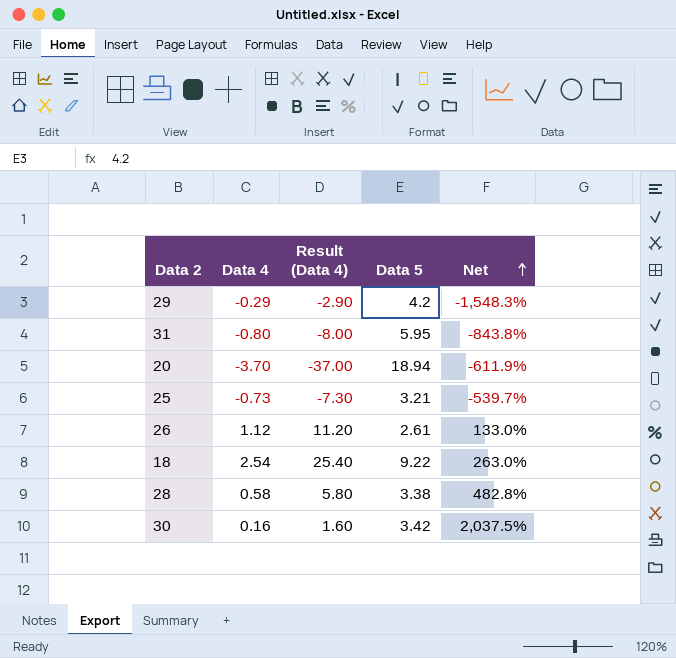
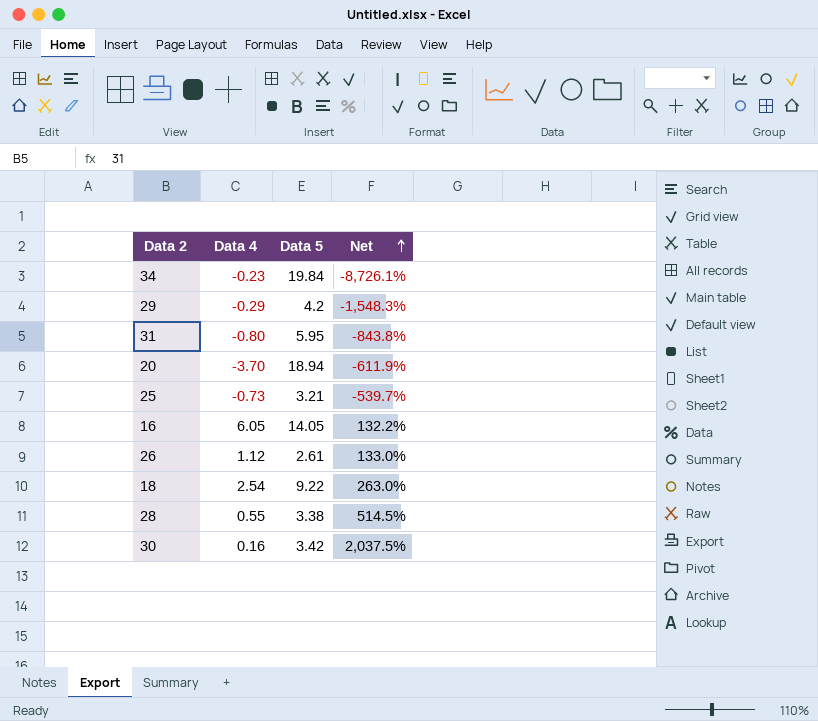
column Result (Data 4) | formula: [Data 4] * 10 -> none
row 34: none -> -0.23 | 19.84 | -8,726.1%
row 16: none -> 6.05 | 14.05 | 132.2%
28 | Data 4: 0.58 -> 0.55
28 | Net: 482.8% -> 514.5%

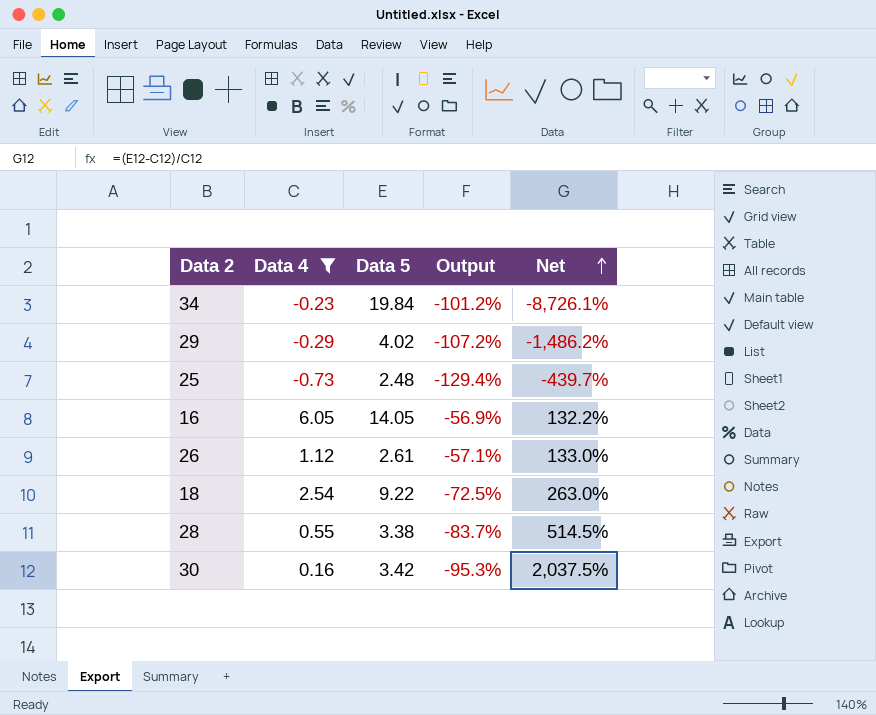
filter: none -> Data 4 >= -0.73
column Output | formula: none -> ([Data 4] - [Data 5]) / [Data 5]
29 | Data 5: 4.2 -> 4.02
29 | Net: -1,548.3% -> -1,486.2%
25 | Data 5: 3.21 -> 2.48
25 | Net: -539.7% -> -439.7%

